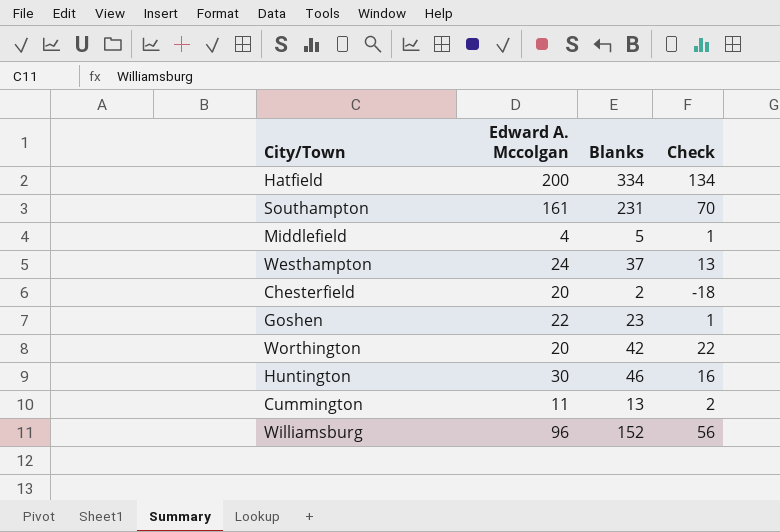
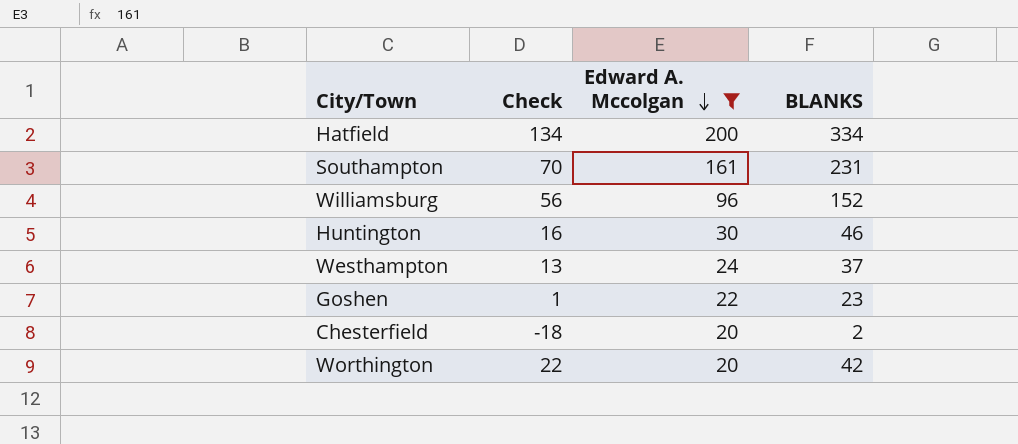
filter: none -> Edward A. Mccolgan >= 20
row order: none -> Edward A. Mccolgan descending
column Check | position: 4 -> 2
column name: Blanks -> BLANKS

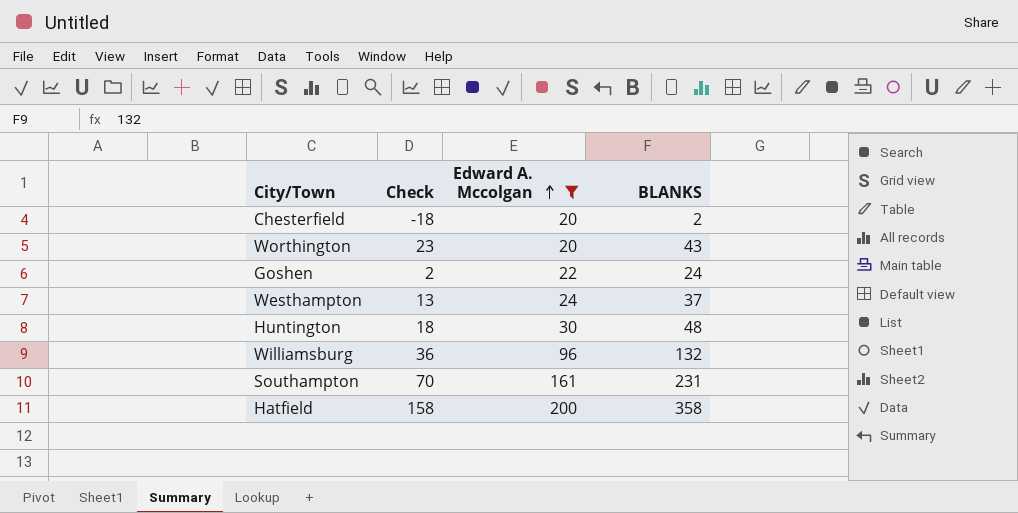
row order: Edward A. Mccolgan descending -> Edward A. Mccolgan ascending
Worthington | Check: 22 -> 23
Worthington | BLANKS: 42 -> 43
Goshen | Check: 1 -> 2
Goshen | BLANKS: 23 -> 24
Huntington | Check: 16 -> 18
Huntington | BLANKS: 46 -> 48
Williamsburg | Check: 56 -> 36
Williamsburg | BLANKS: 152 -> 132
Hatfield | Check: 134 -> 158
Hatfield | BLANKS: 334 -> 358

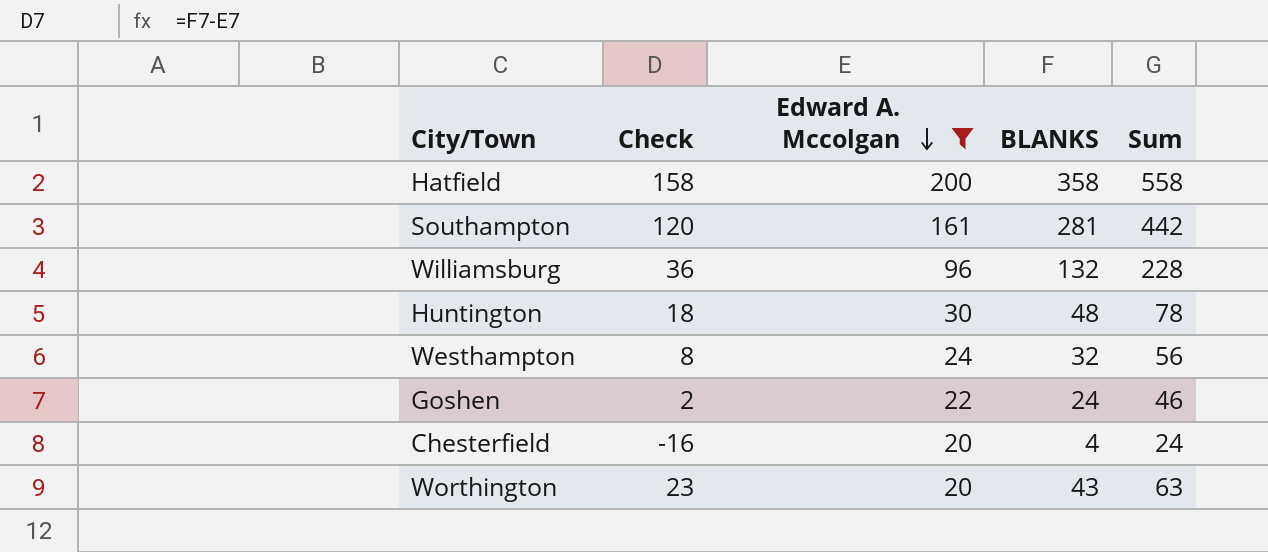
row order: Edward A. Mccolgan ascending -> Edward A. Mccolgan descending
column Sum | formula: none -> [Edward A. Mccolgan] + [BLANKS]
Southampton | Check: 70 -> 120
Southampton | BLANKS: 231 -> 281
Westhampton | Check: 13 -> 8
Westhampton | BLANKS: 37 -> 32
Chesterfield | Check: -18 -> -16
Chesterfield | BLANKS: 2 -> 4

